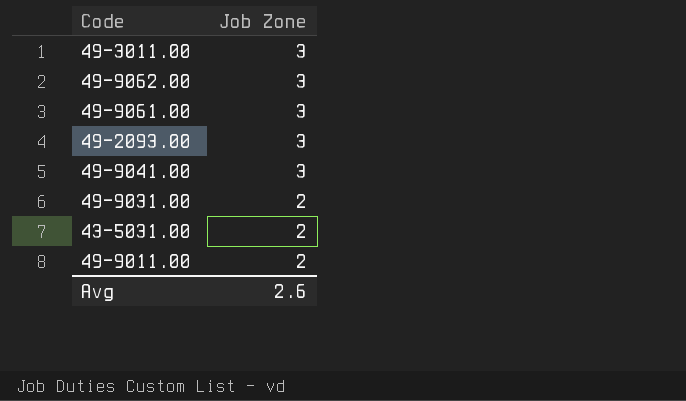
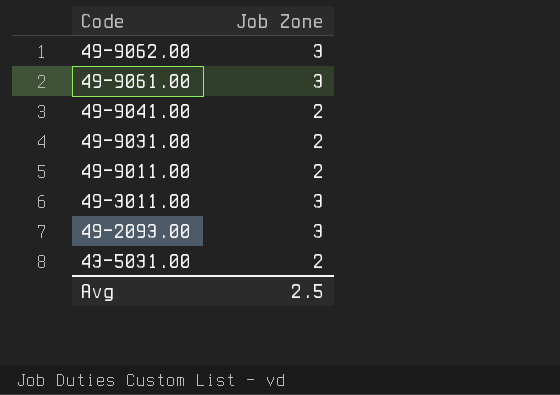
row order: Job Zone descending -> Code descending
49-9041.00 | Job Zone: 3 -> 2
Avg | Job Zone: 2.6 -> 2.5

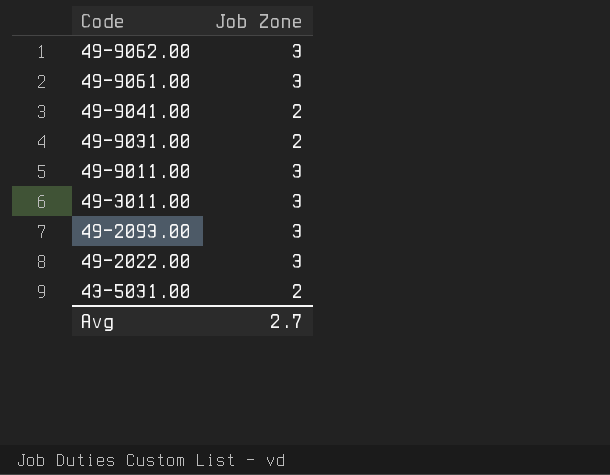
49-9011.00 | Job Zone: 2 -> 3
row 49-2022.00: none -> 3
Avg | Job Zone: 2.5 -> 2.7

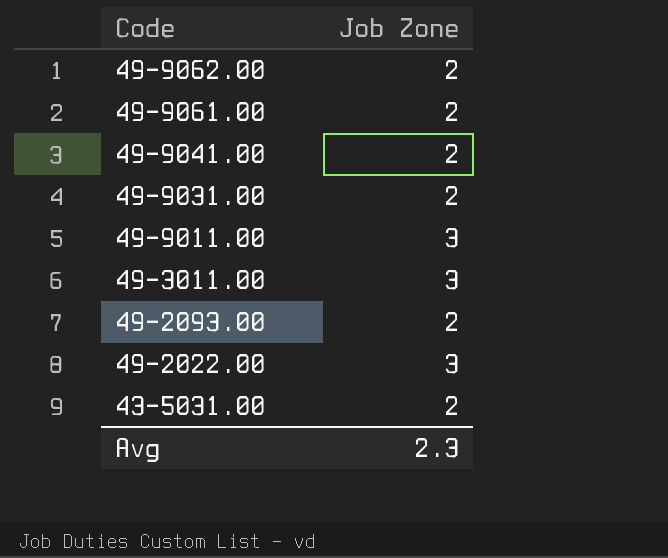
49-9062.00 | Job Zone: 3 -> 2
49-9061.00 | Job Zone: 3 -> 2
49-2093.00 | Job Zone: 3 -> 2
Avg | Job Zone: 2.7 -> 2.3

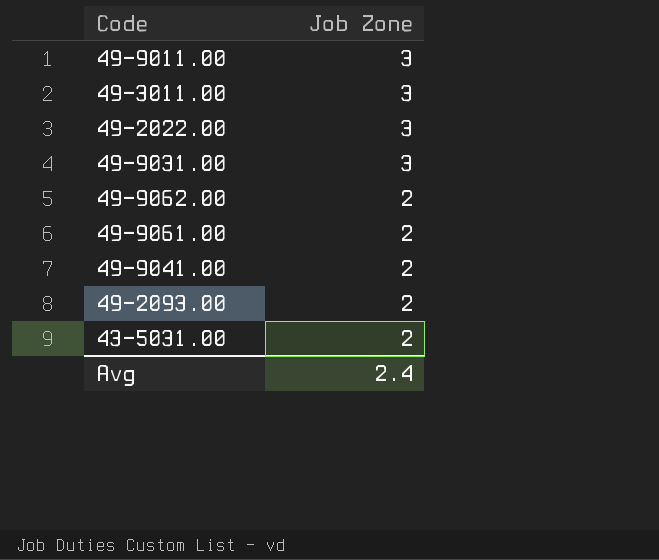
row order: Code descending -> Job Zone descending
49-9031.00 | Job Zone: 2 -> 3
Avg | Job Zone: 2.3 -> 2.4

